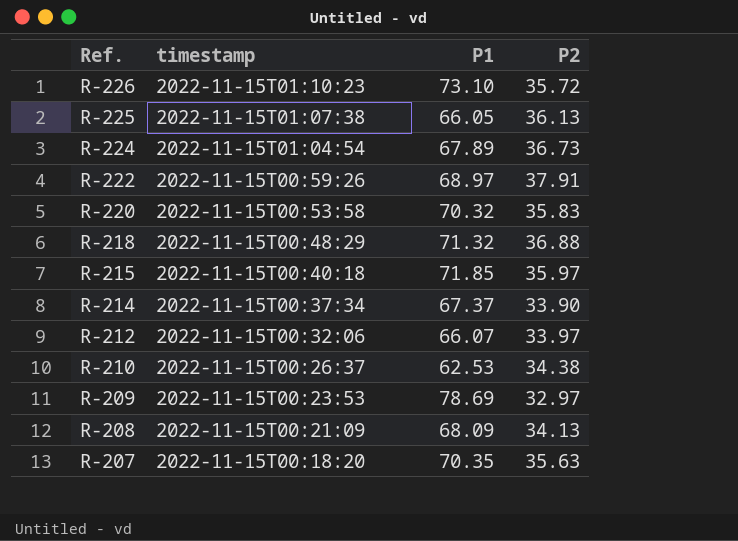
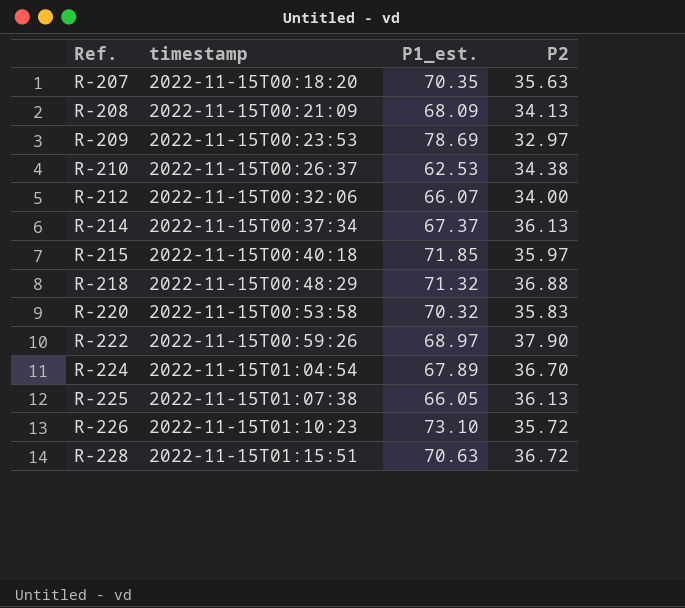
row order: Ref. descending -> Ref. ascending
column name: P1 -> P1_est.
R-212 | P2: 33.97 -> 34.00
R-214 | P2: 33.90 -> 36.13
R-222 | P2: 37.91 -> 37.90
R-224 | P2: 36.73 -> 36.70
row R-228: none -> 2022-11-15T01:15:51 | 70.63 | 36.72

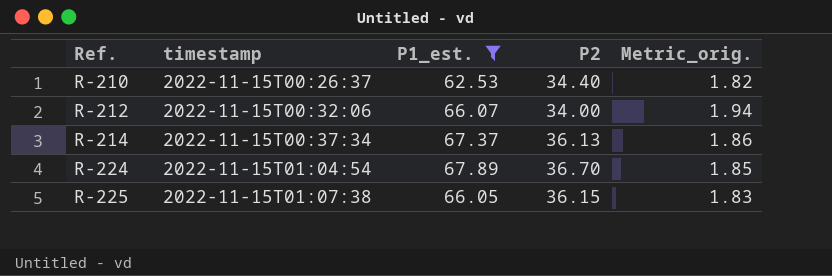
filter: none -> P1_est. <= 67.89
column Metric_orig. | formula: none -> [P1_est.] / [P2]
R-210 | P2: 34.38 -> 34.40
R-225 | P2: 36.13 -> 36.15

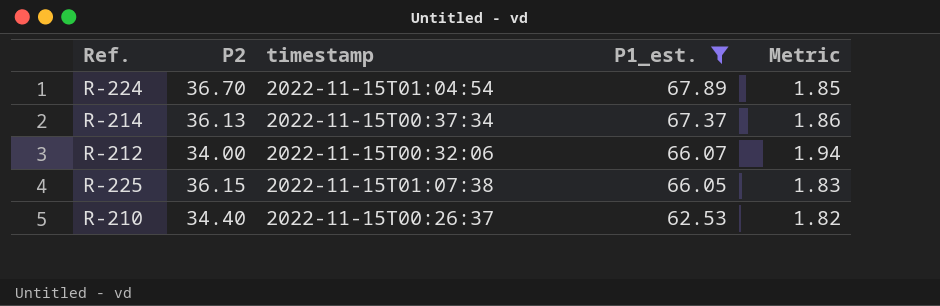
row order: Ref. ascending -> P1_est. descending
column P2 | position: 4 -> 2
column name: Metric_orig. -> Metric

